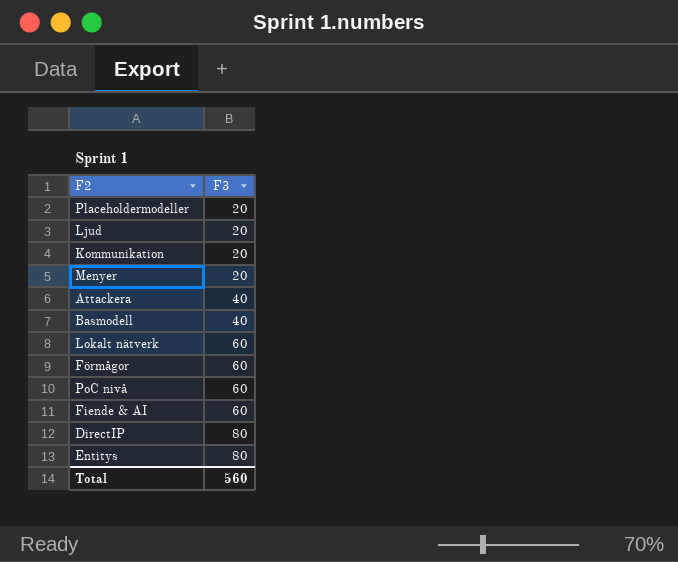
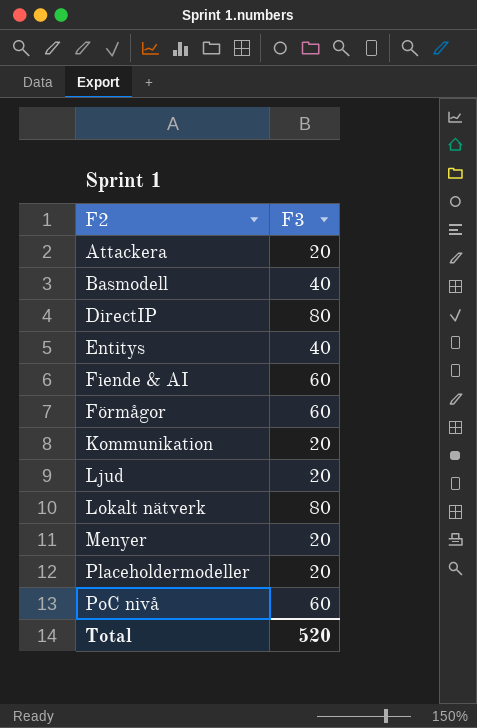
row order: F3 ascending -> F2 ascending
Attackera | F3: 40 -> 20
Entitys | F3: 80 -> 40
Lokalt nätverk | F3: 60 -> 80
Total | F3: 560 -> 520

